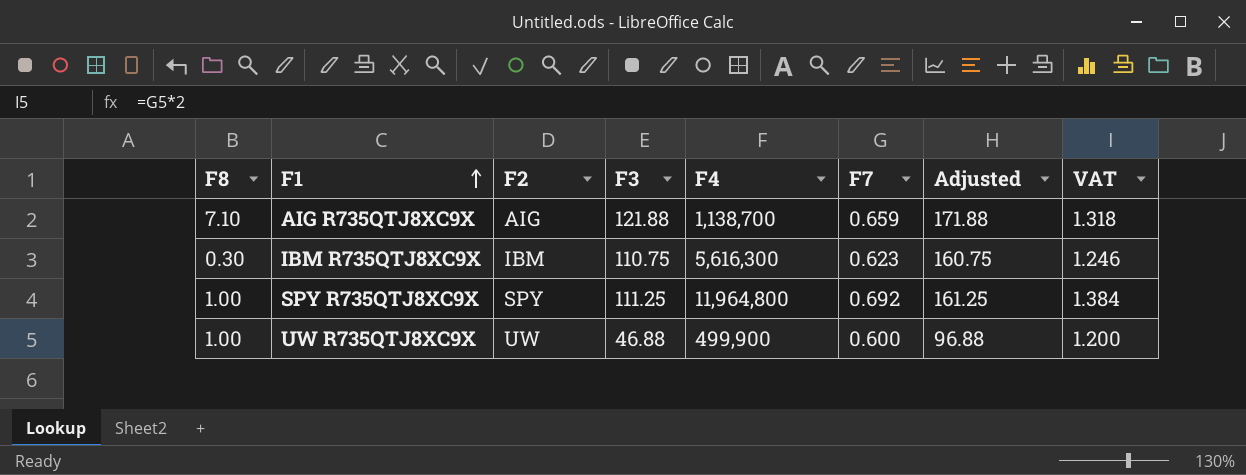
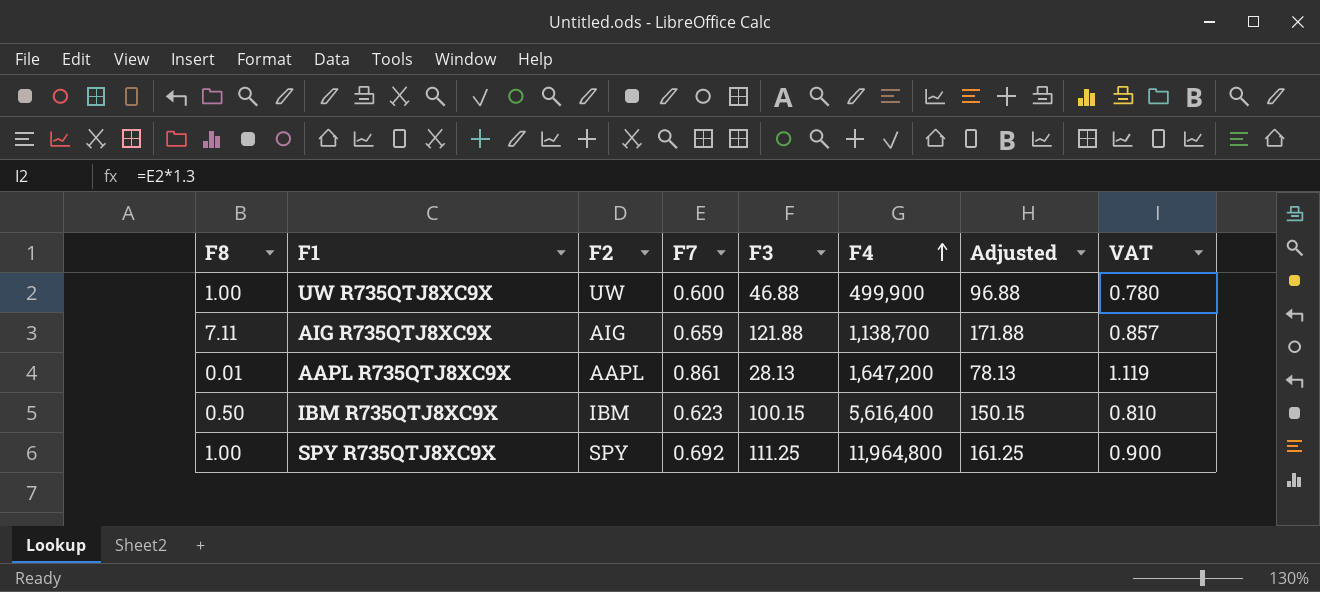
row order: F1 ascending -> F4 ascending
column F7 | position: 6 -> 4
column VAT | formula: [F7] * 2 -> [F7] * 1.3
AIG R735QTJ8XC9X | F8: 7.10 -> 7.11
row AAPL R735QTJ8XC9X: none -> 0.01 | AAPL | 0.861 | 28.13 | 1,647,200 | 78.13 | 1.119
IBM R735QTJ8XC9X | F8: 0.30 -> 0.50
IBM R735QTJ8XC9X | F3: 110.75 -> 100.15
IBM R735QTJ8XC9X | F4: 5,616,300 -> 5,616,400
IBM R735QTJ8XC9X | Adjusted: 160.75 -> 150.15

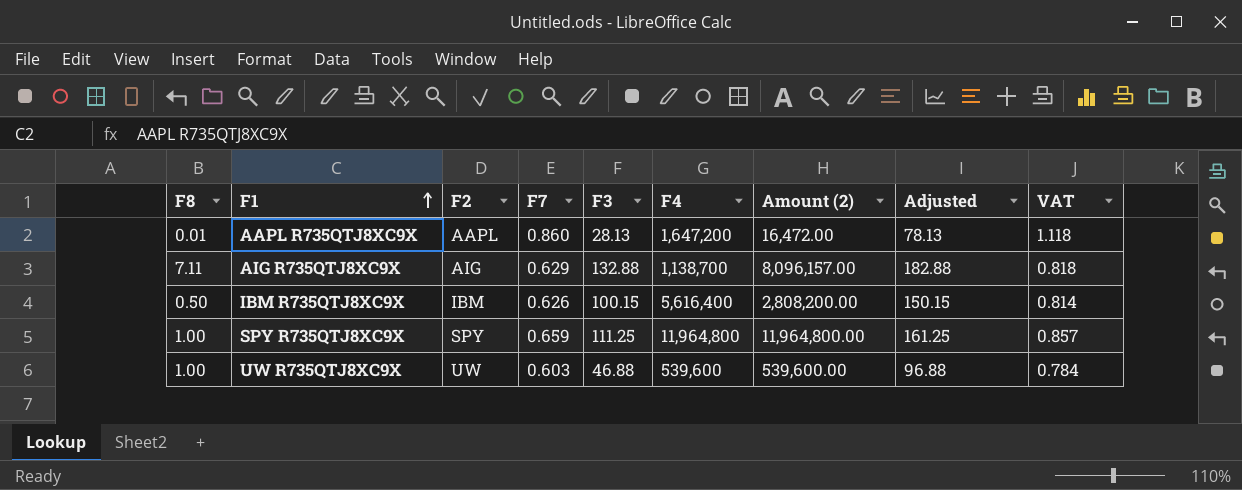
row order: F4 ascending -> F1 ascending
column Amount (2) | formula: none -> [F8] * [F4]
AAPL R735QTJ8XC9X | F7: 0.861 -> 0.860
AAPL R735QTJ8XC9X | VAT: 1.119 -> 1.118
AIG R735QTJ8XC9X | F7: 0.659 -> 0.629
AIG R735QTJ8XC9X | F3: 121.88 -> 132.88
AIG R735QTJ8XC9X | Adjusted: 171.88 -> 182.88
AIG R735QTJ8XC9X | VAT: 0.857 -> 0.818
IBM R735QTJ8XC9X | F7: 0.623 -> 0.626
IBM R735QTJ8XC9X | VAT: 0.810 -> 0.814
SPY R735QTJ8XC9X | F7: 0.692 -> 0.659
SPY R735QTJ8XC9X | VAT: 0.900 -> 0.857
UW R735QTJ8XC9X | F7: 0.600 -> 0.603
UW R735QTJ8XC9X | F4: 499,900 -> 539,600
UW R735QTJ8XC9X | VAT: 0.780 -> 0.784

